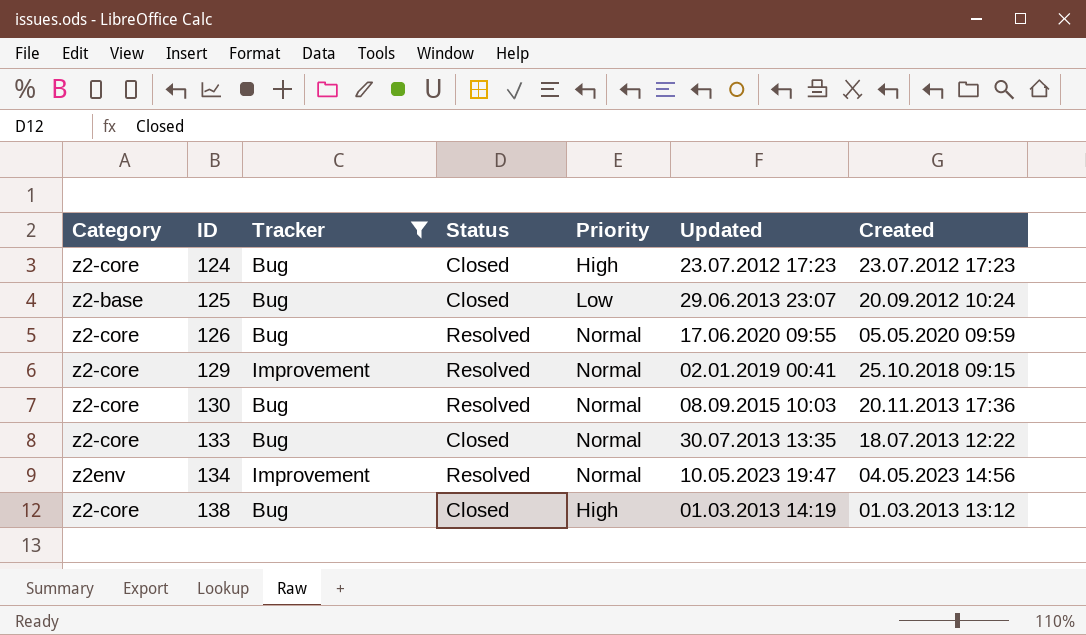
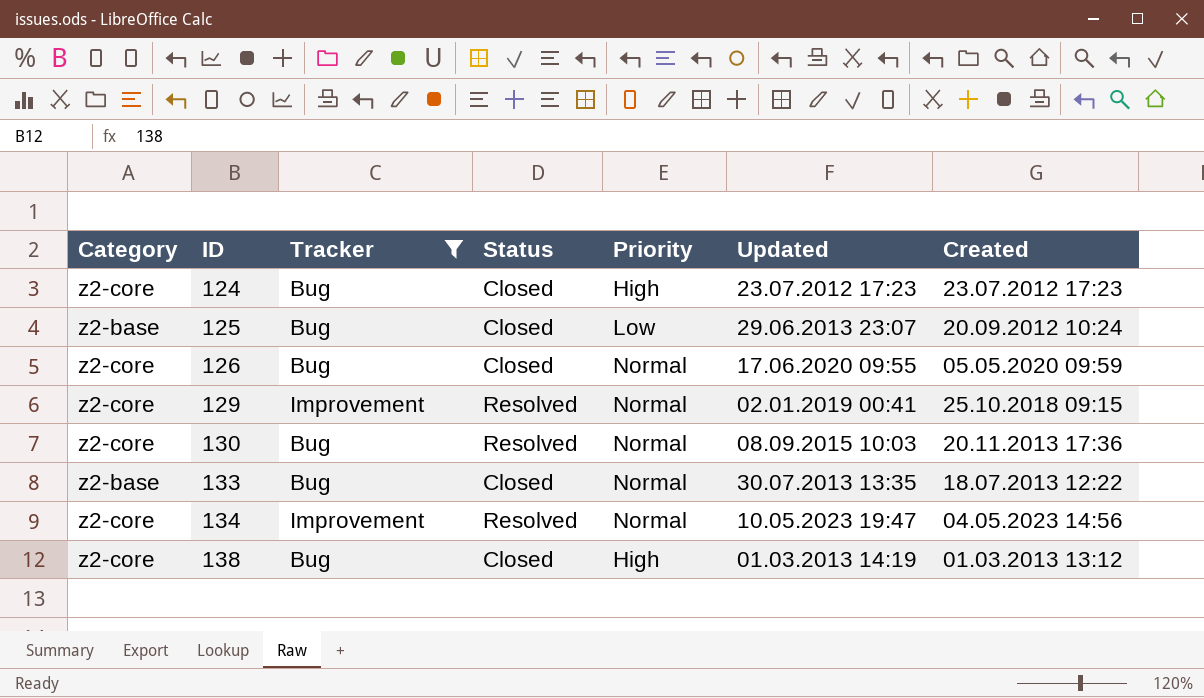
126 | Status: Resolved -> Closed
133 | Category: z2-core -> z2-base
134 | Category: z2env -> z2-core

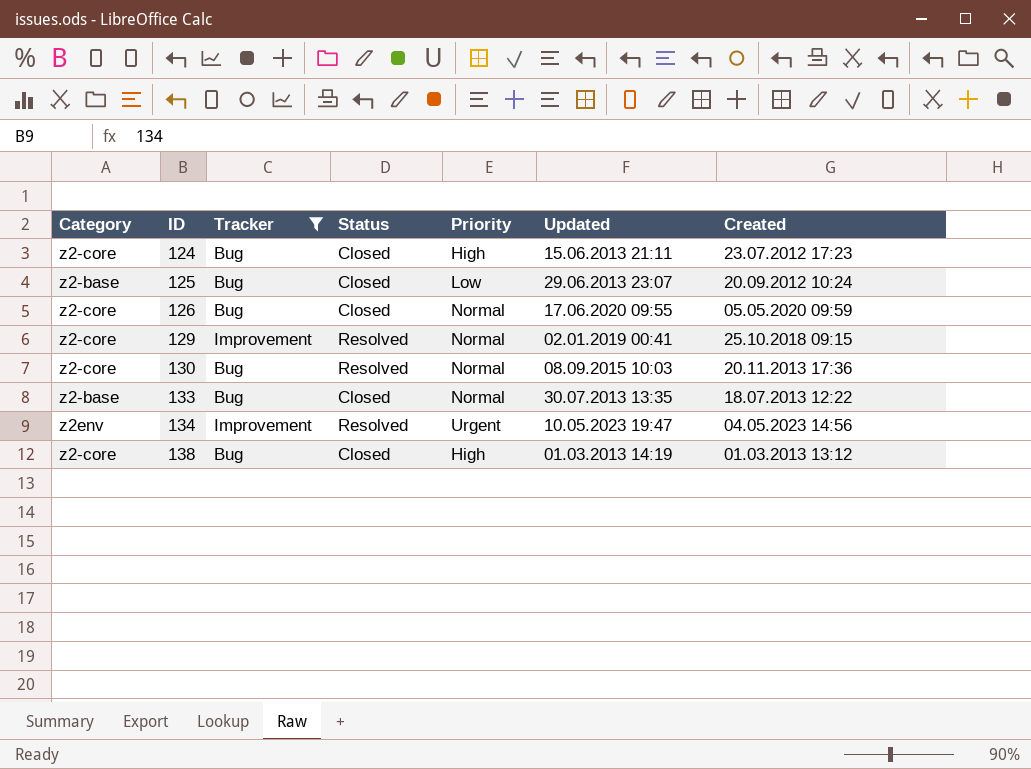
124 | Updated: 23.07.2012 17:23 -> 15.06.2013 21:11
134 | Category: z2-core -> z2env
134 | Priority: Normal -> Urgent

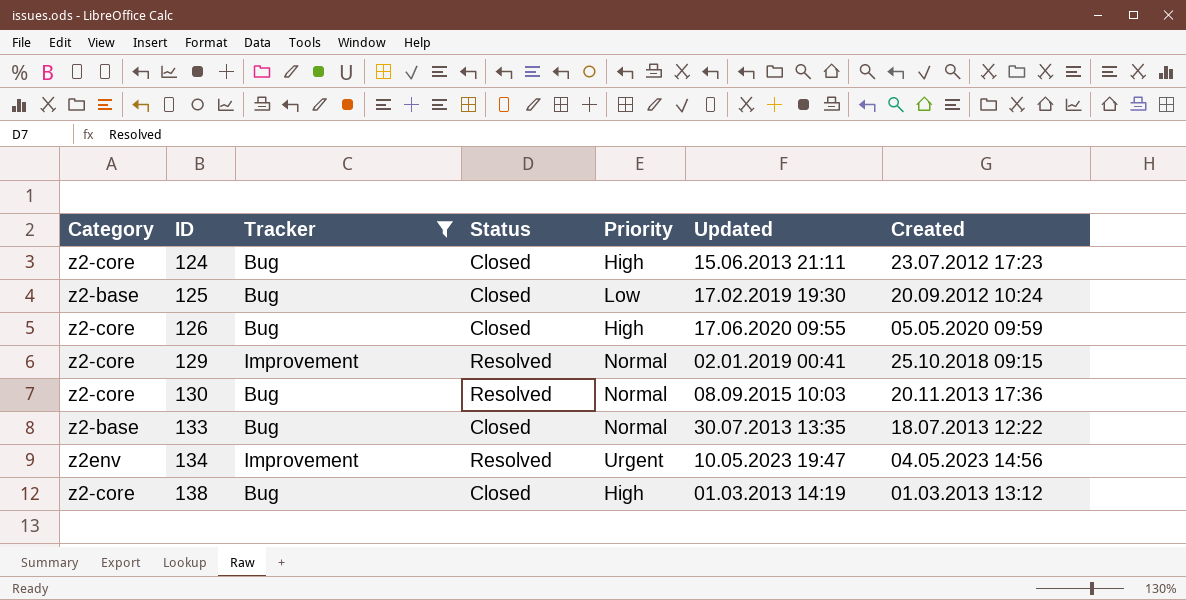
125 | Updated: 29.06.2013 23:07 -> 17.02.2019 19:30
126 | Priority: Normal -> High

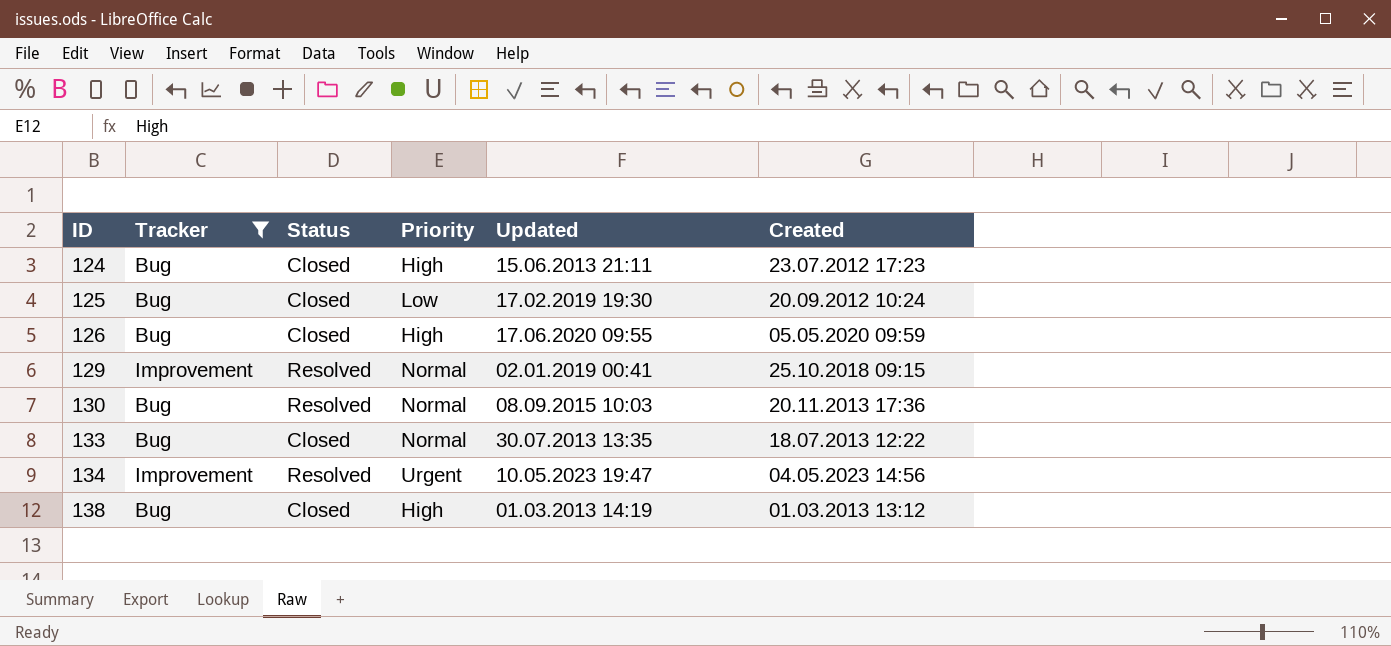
column Category | position: 1 -> none

